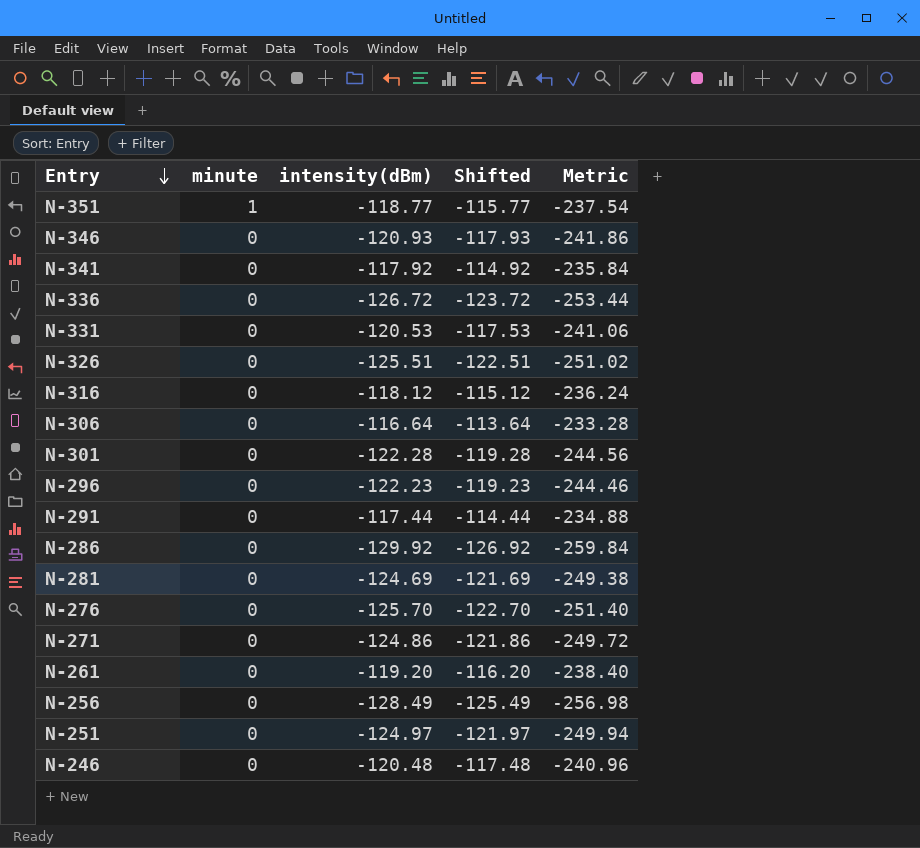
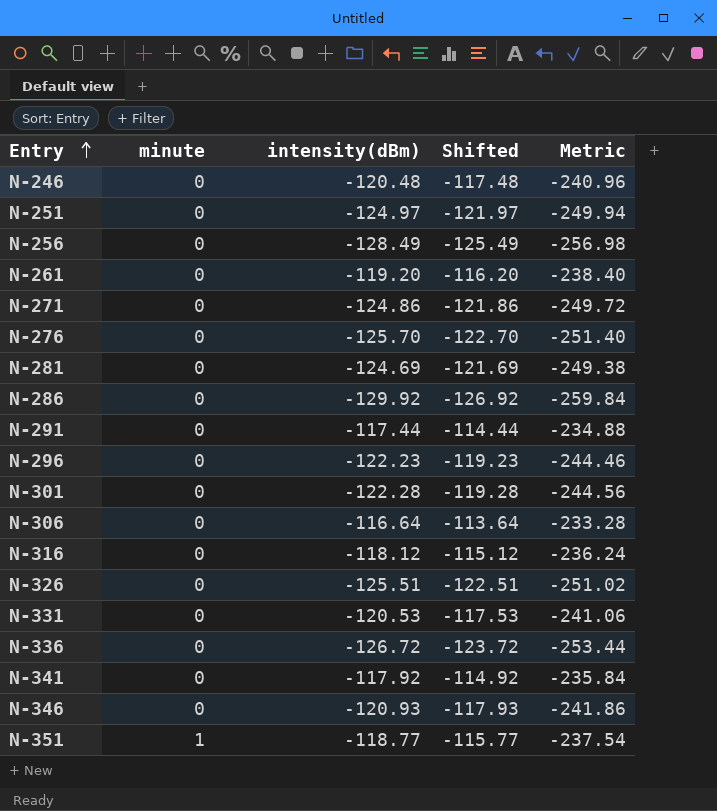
row order: Entry descending -> Entry ascending

